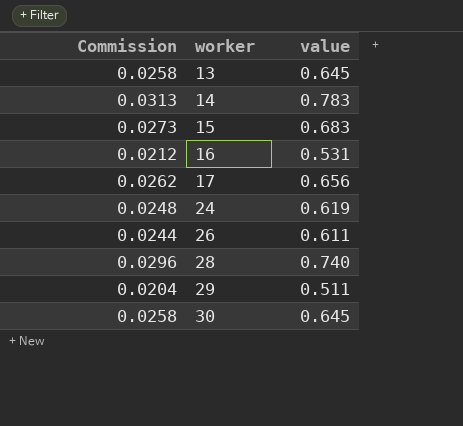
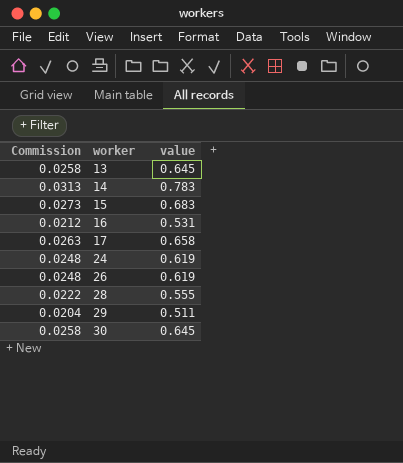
17 | Commission: 0.0262 -> 0.0263
17 | value: 0.656 -> 0.658
26 | Commission: 0.0244 -> 0.0248
26 | value: 0.611 -> 0.619
28 | Commission: 0.0296 -> 0.0222
28 | value: 0.740 -> 0.555

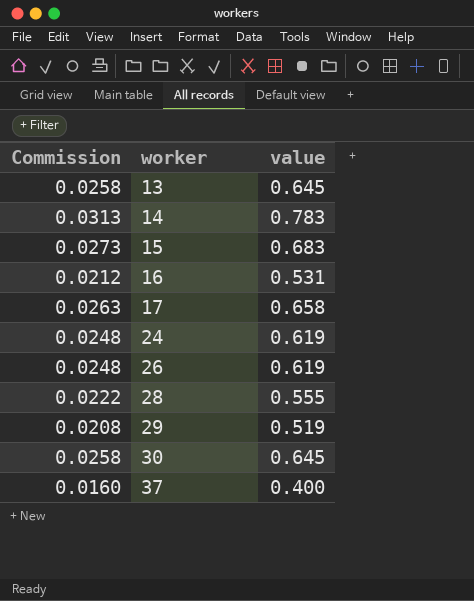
29 | Commission: 0.0204 -> 0.0208
29 | value: 0.511 -> 0.519
row 37: none -> 0.0160 | 0.400

